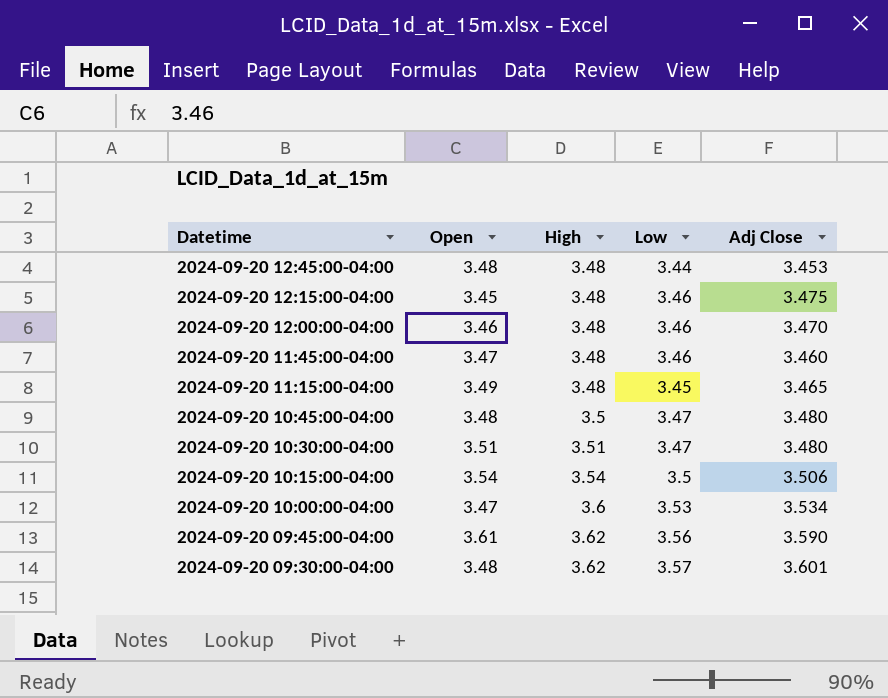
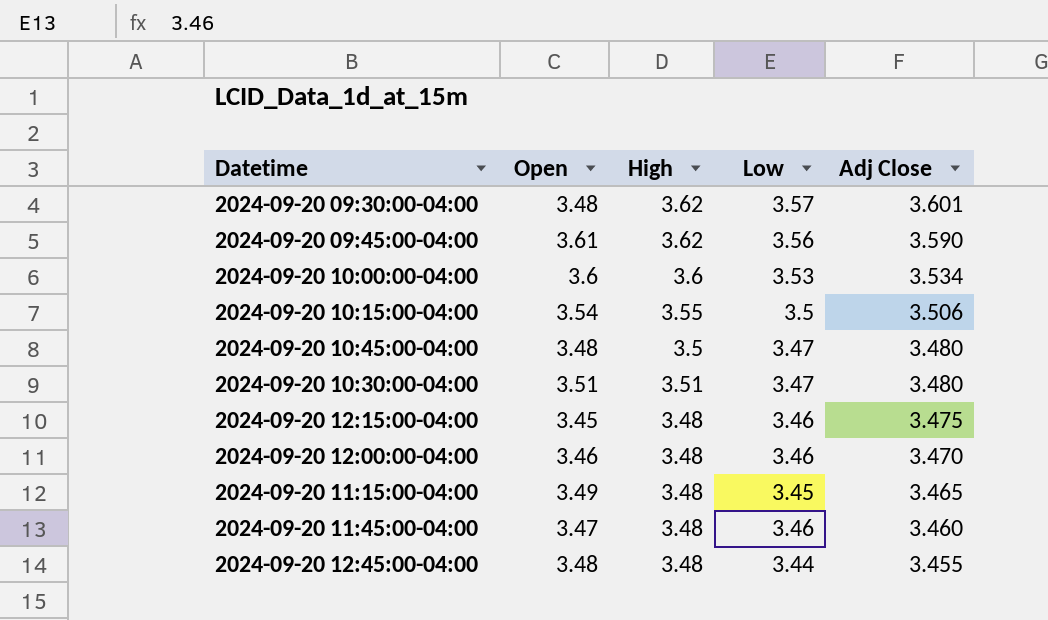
row order: Datetime descending -> Adj Close descending
2024-09-20 10:00:00-04:00 | Open: 3.47 -> 3.6
2024-09-20 10:15:00-04:00 | High: 3.54 -> 3.55
2024-09-20 12:45:00-04:00 | Adj Close: 3.453 -> 3.455

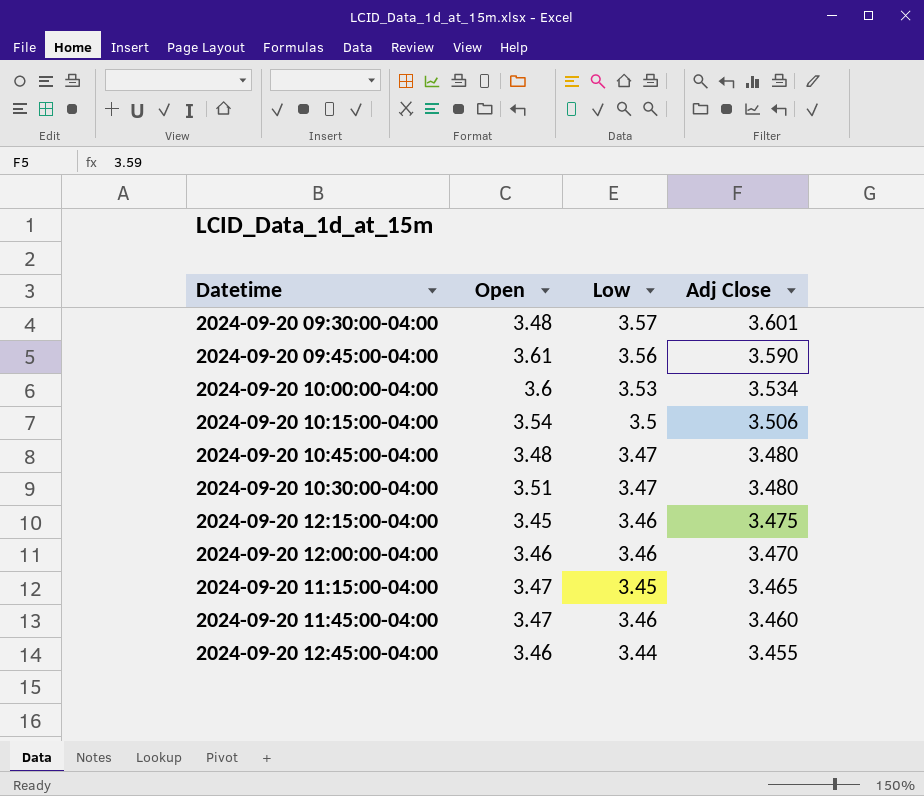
column High | position: 3 -> none
2024-09-20 11:15:00-04:00 | Open: 3.49 -> 3.47
2024-09-20 12:45:00-04:00 | Open: 3.48 -> 3.46

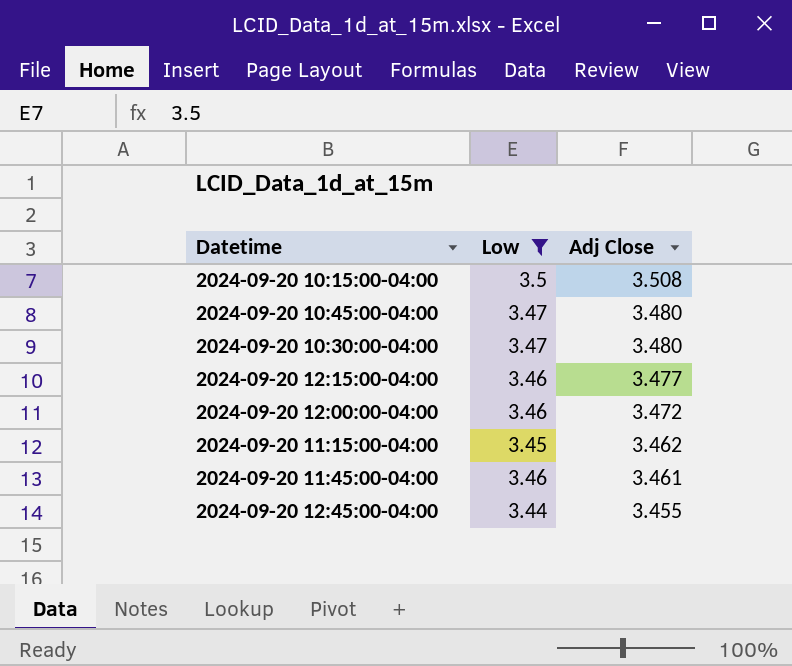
filter: none -> Low <= 3.5
column Open | position: 2 -> none
2024-09-20 10:15:00-04:00 | Adj Close: 3.506 -> 3.508
2024-09-20 12:15:00-04:00 | Adj Close: 3.475 -> 3.477
2024-09-20 12:00:00-04:00 | Adj Close: 3.470 -> 3.472
2024-09-20 11:15:00-04:00 | Adj Close: 3.465 -> 3.462
2024-09-20 11:45:00-04:00 | Adj Close: 3.460 -> 3.461

